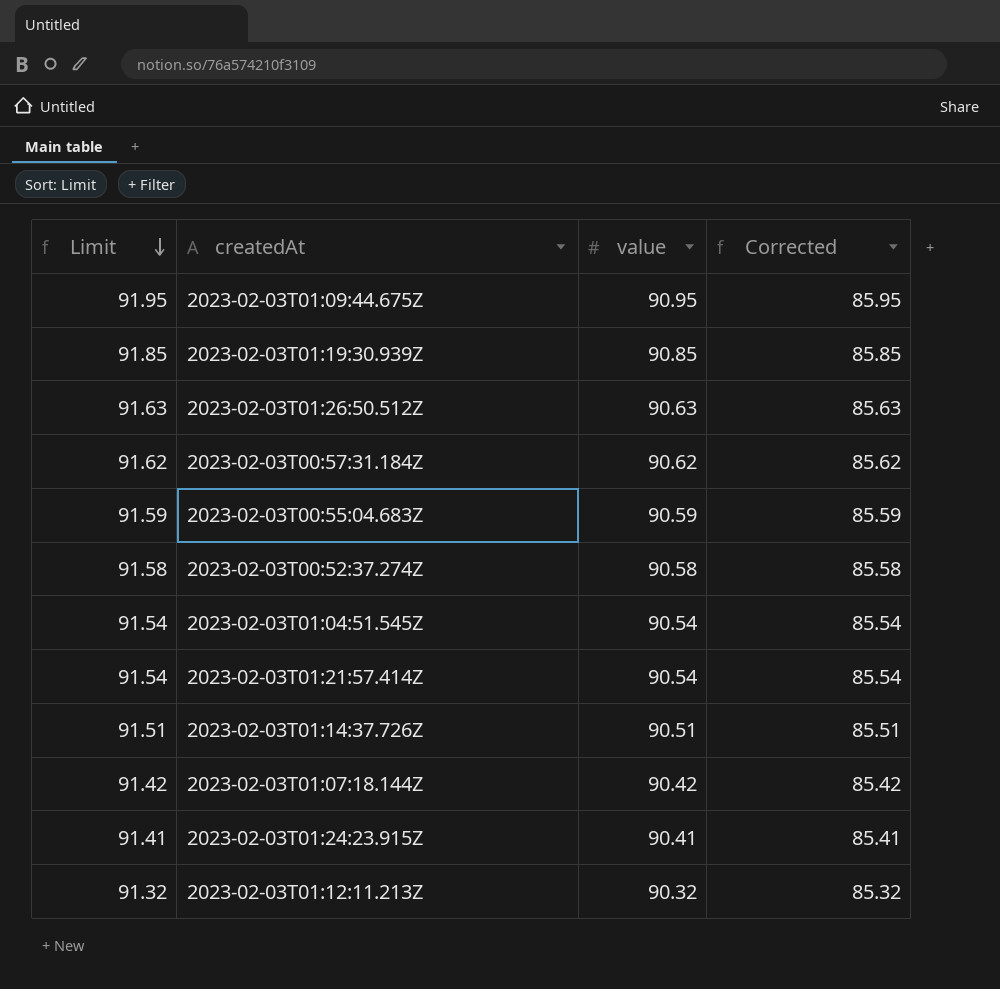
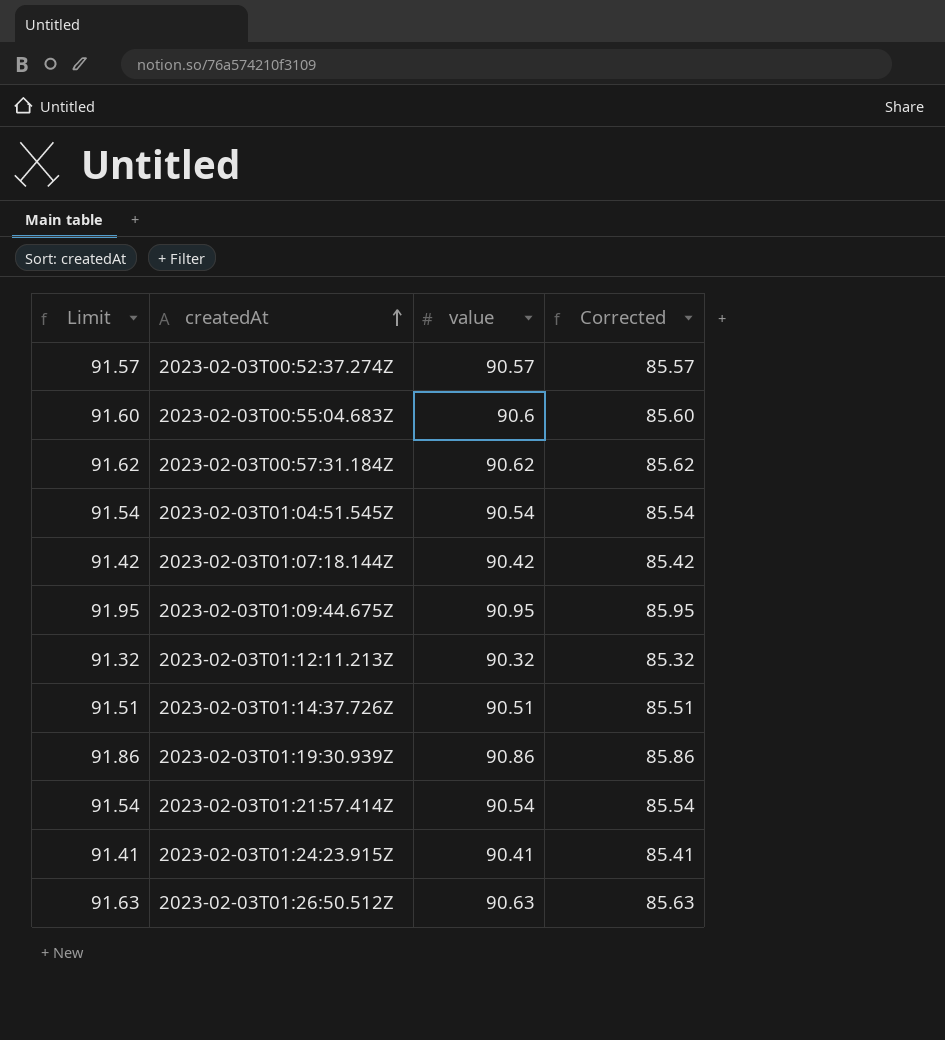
row order: Limit descending -> createdAt ascending
2023-02-03T00:52:37.274Z | Limit: 91.58 -> 91.57
2023-02-03T00:52:37.274Z | value: 90.58 -> 90.57
2023-02-03T00:52:37.274Z | Corrected: 85.58 -> 85.57
2023-02-03T00:55:04.683Z | Limit: 91.59 -> 91.60
2023-02-03T00:55:04.683Z | value: 90.59 -> 90.6
2023-02-03T00:55:04.683Z | Corrected: 85.59 -> 85.60
2023-02-03T01:19:30.939Z | Limit: 91.85 -> 91.86
2023-02-03T01:19:30.939Z | value: 90.85 -> 90.86
2023-02-03T01:19:30.939Z | Corrected: 85.85 -> 85.86

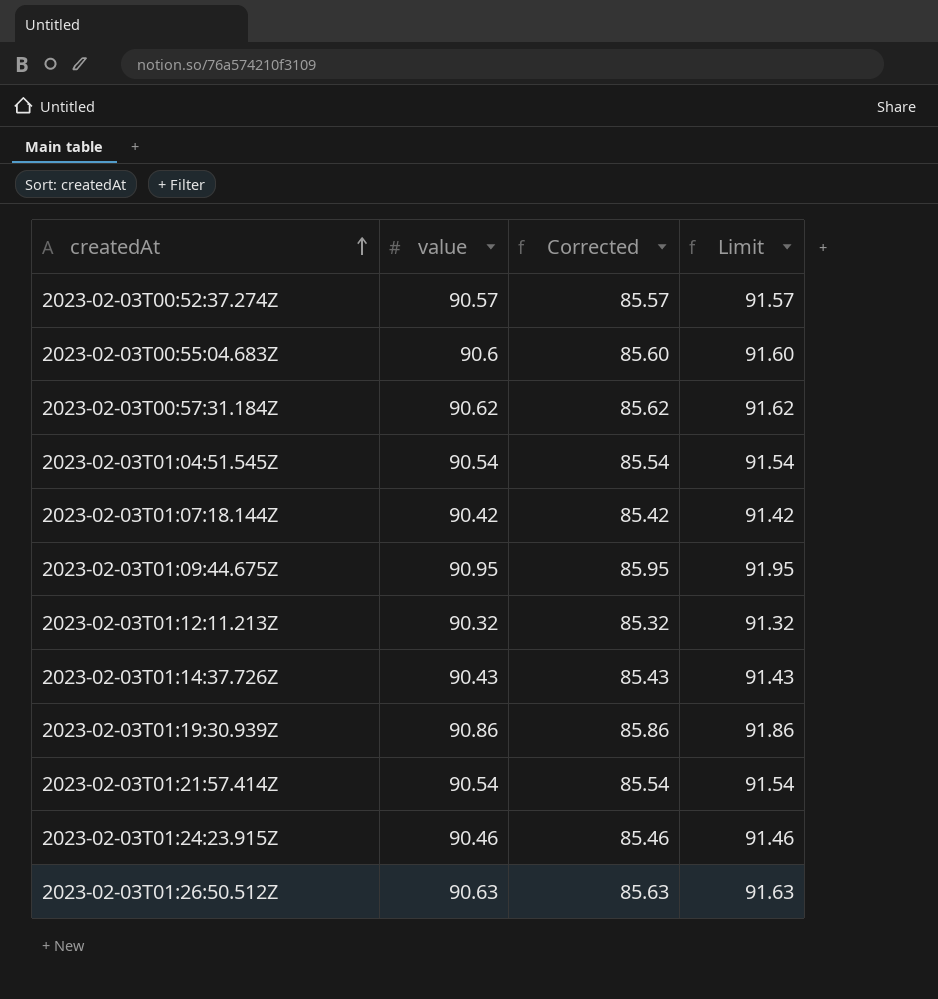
column Limit | position: 1 -> 4
2023-02-03T01:14:37.726Z | value: 90.51 -> 90.43
2023-02-03T01:14:37.726Z | Corrected: 85.51 -> 85.43
2023-02-03T01:14:37.726Z | Limit: 91.51 -> 91.43
2023-02-03T01:24:23.915Z | value: 90.41 -> 90.46
2023-02-03T01:24:23.915Z | Corrected: 85.41 -> 85.46
2023-02-03T01:24:23.915Z | Limit: 91.41 -> 91.46

